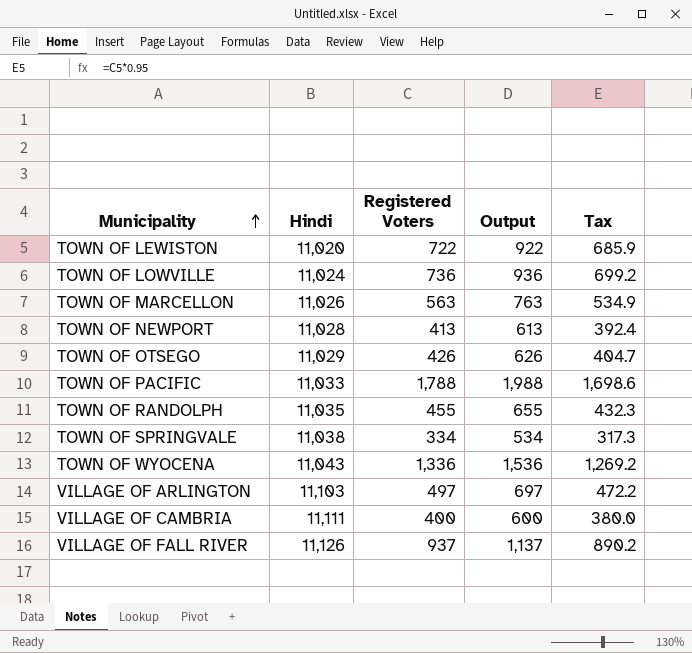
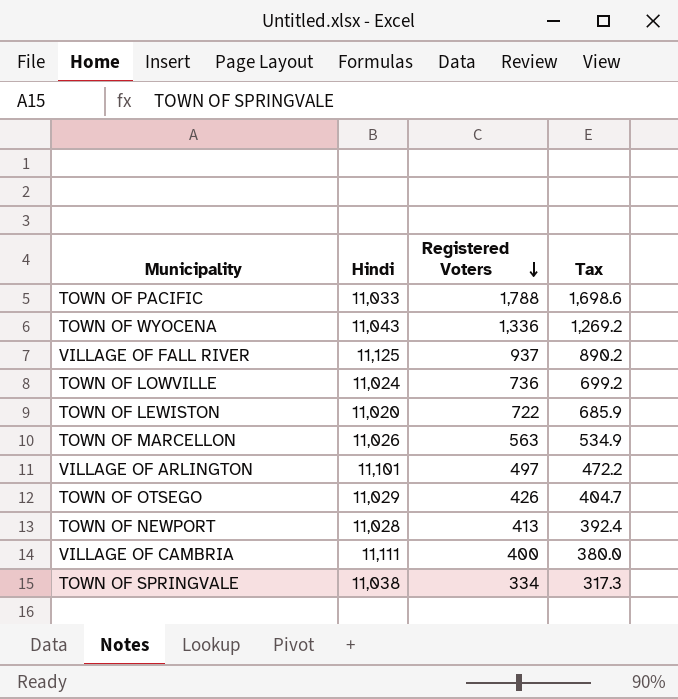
row order: Municipality ascending -> Registered Voters descending
column Output | formula: [Registered Voters] + 200 -> none
row TOWN OF RANDOLPH: 11,035 | 455 | 655 | 432.3 -> none
VILLAGE OF FALL RIVER | Hindi: 11,126 -> 11,125
VILLAGE OF ARLINGTON | Hindi: 11,103 -> 11,101

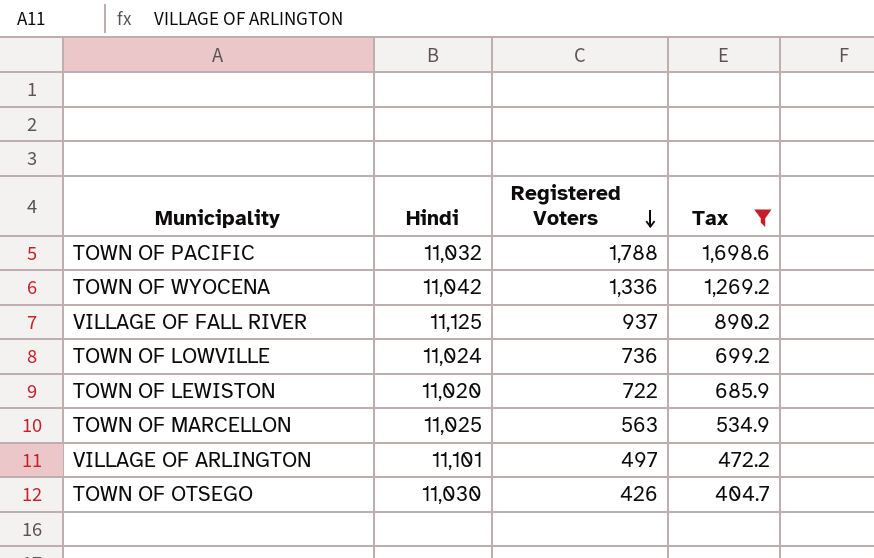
filter: none -> Tax >= 404.7
TOWN OF PACIFIC | Hindi: 11,033 -> 11,032
TOWN OF WYOCENA | Hindi: 11,043 -> 11,042
TOWN OF MARCELLON | Hindi: 11,026 -> 11,025
TOWN OF OTSEGO | Hindi: 11,029 -> 11,030

